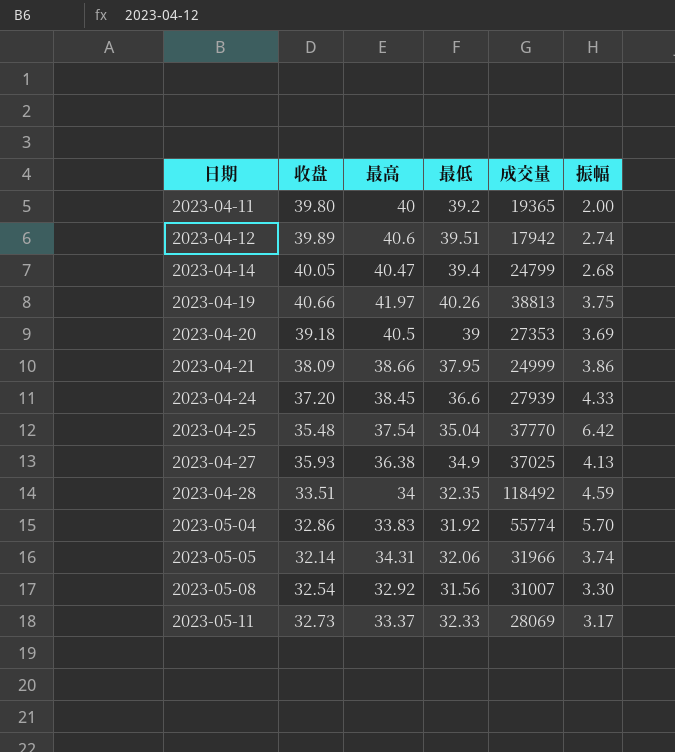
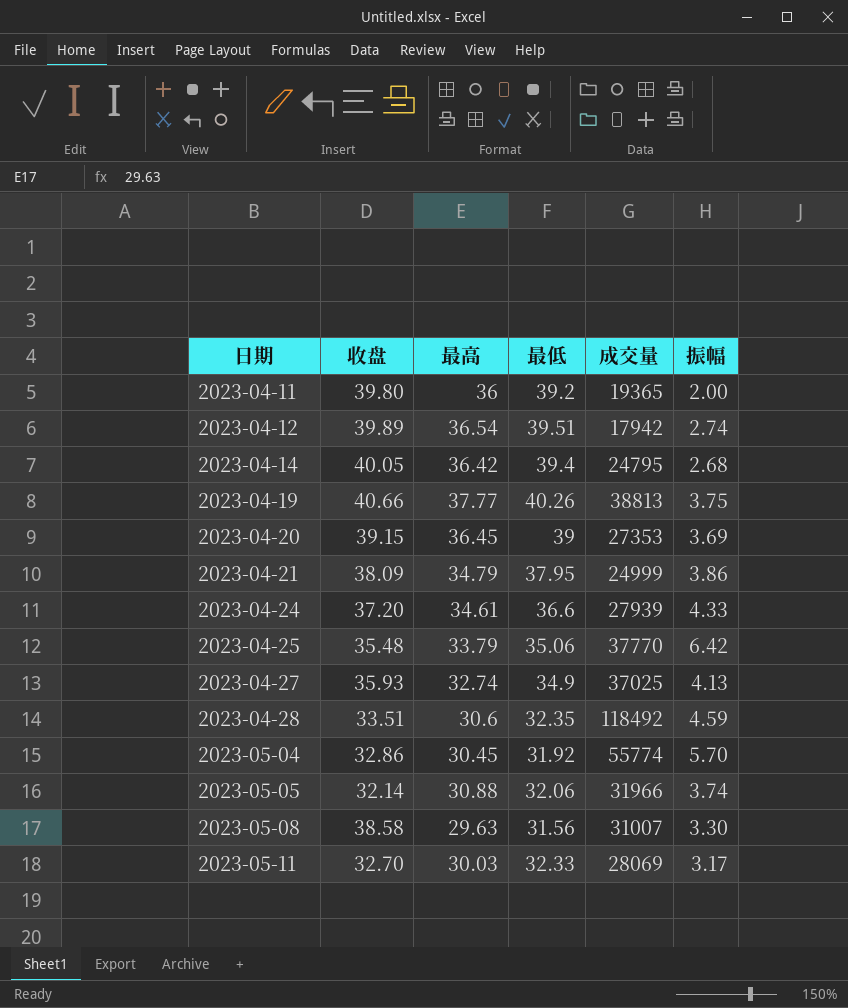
2023-04-11 | 最高: 40 -> 36
2023-04-12 | 最高: 40.6 -> 36.54
2023-04-14 | 最高: 40.47 -> 36.42
2023-04-14 | 成交量: 24799 -> 24795
2023-04-19 | 最高: 41.97 -> 37.77
2023-04-20 | 收盘: 39.18 -> 39.15
2023-04-20 | 最高: 40.5 -> 36.45
2023-04-21 | 最高: 38.66 -> 34.79
2023-04-24 | 最高: 38.45 -> 34.61
2023-04-25 | 最高: 37.54 -> 33.79
2023-04-25 | 最低: 35.04 -> 35.06
2023-04-27 | 最高: 36.38 -> 32.74
2023-04-28 | 最高: 34 -> 30.6
2023-05-04 | 最高: 33.83 -> 30.45
2023-05-05 | 最高: 34.31 -> 30.88
2023-05-08 | 收盘: 32.54 -> 38.58
2023-05-08 | 最高: 32.92 -> 29.63
2023-05-11 | 收盘: 32.73 -> 32.70
2023-05-11 | 最高: 33.37 -> 30.03

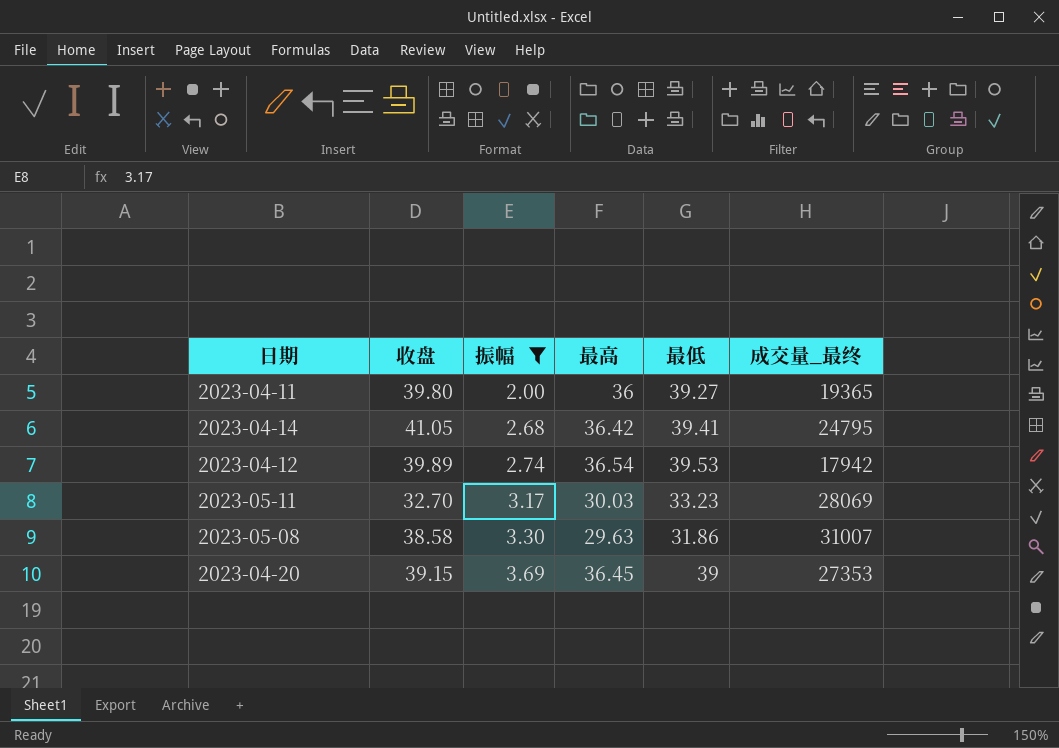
filter: none -> 振幅 <= 3.69
row order: 日期 ascending -> 振幅 ascending
column 振幅 | position: 6 -> 3
column name: 成交量 -> 成交量_最终
2023-04-11 | 最低: 39.2 -> 39.27
2023-04-14 | 收盘: 40.05 -> 41.05
2023-04-14 | 最低: 39.4 -> 39.41
2023-04-12 | 最低: 39.51 -> 39.53
2023-05-11 | 最低: 32.33 -> 33.23
2023-05-08 | 最低: 31.56 -> 31.86

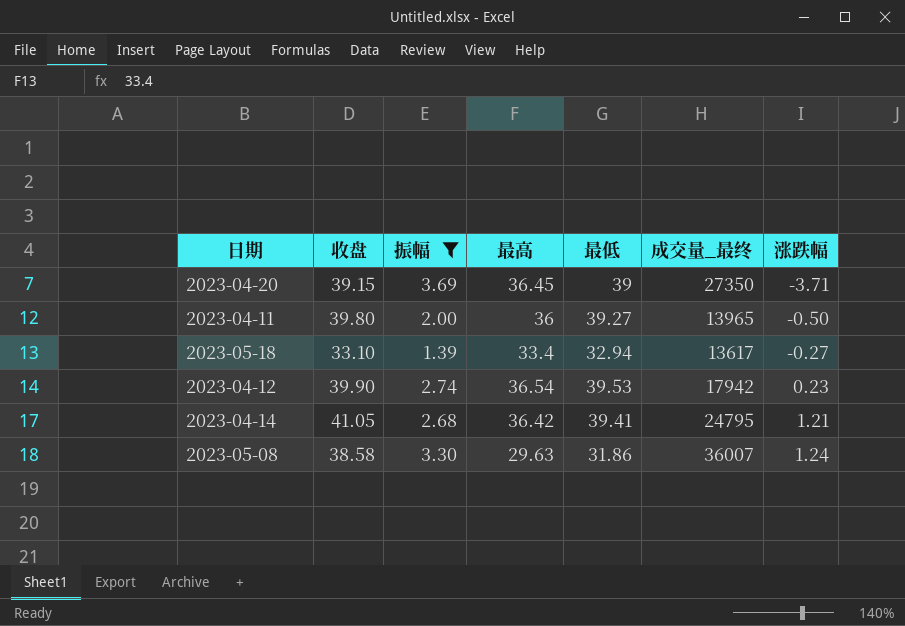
row order: 振幅 ascending -> 涨跌幅 ascending
column 涨跌幅 | position: none -> 7
row 2023-05-11: 32.70 | 3.17 | 30.03 | 33.23 | 28069 -> none
2023-04-20 | 成交量_最终: 27353 -> 27350
2023-04-11 | 成交量_最终: 19365 -> 13965
row 2023-05-18: none -> 33.10 | 1.39 | 33.4 | 32.94 | 13617 | -0.27
2023-04-12 | 收盘: 39.89 -> 39.90
2023-05-08 | 成交量_最终: 31007 -> 36007

